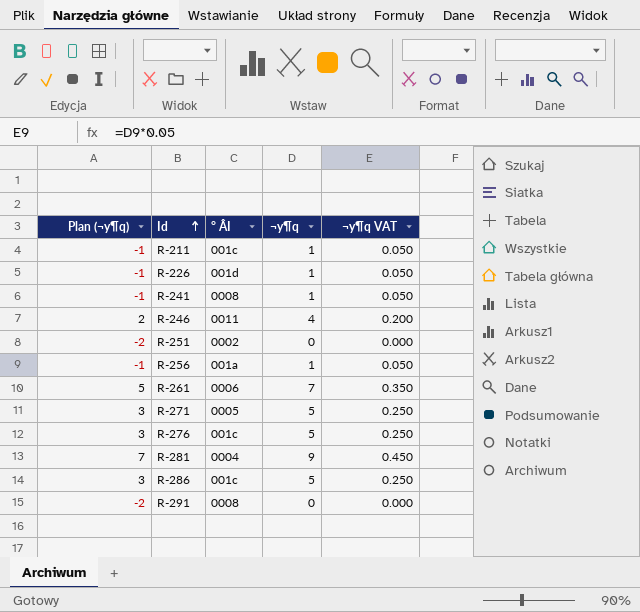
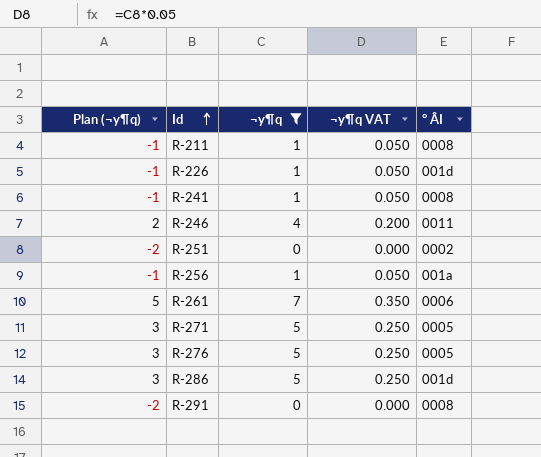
filter: none -> ¬y¶q != 9
column ° ÂI | position: 3 -> 5
R-211 | ° ÂI: 001c -> 0008
R-276 | ° ÂI: 001c -> 0005
R-286 | ° ÂI: 001c -> 001d

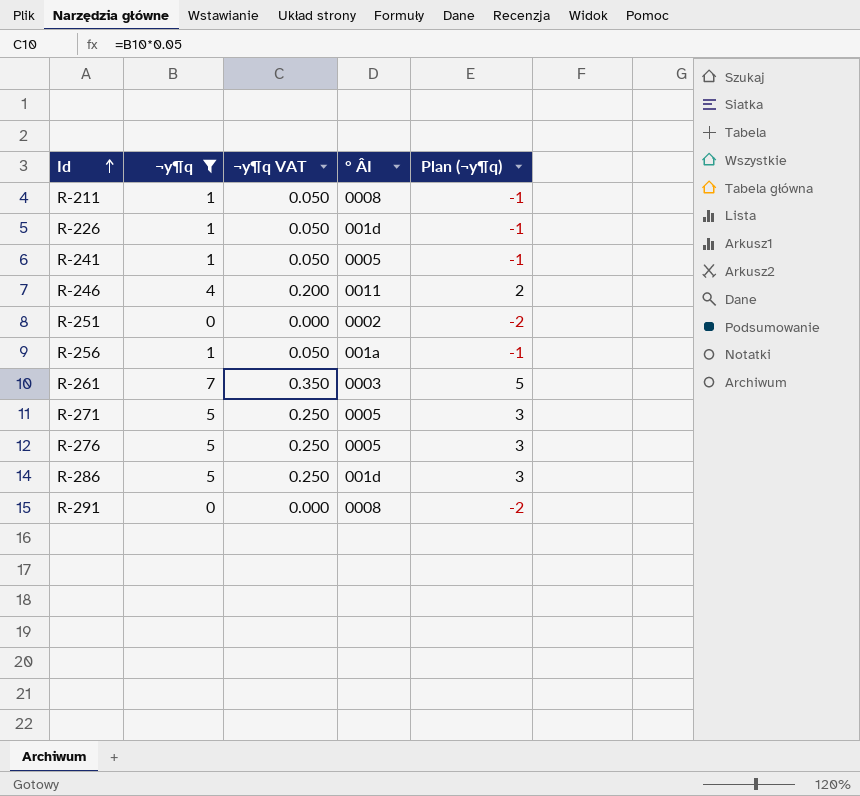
column Plan (¬y¶q) | position: 1 -> 5
R-241 | ° ÂI: 0008 -> 0005
R-261 | ° ÂI: 0006 -> 0003

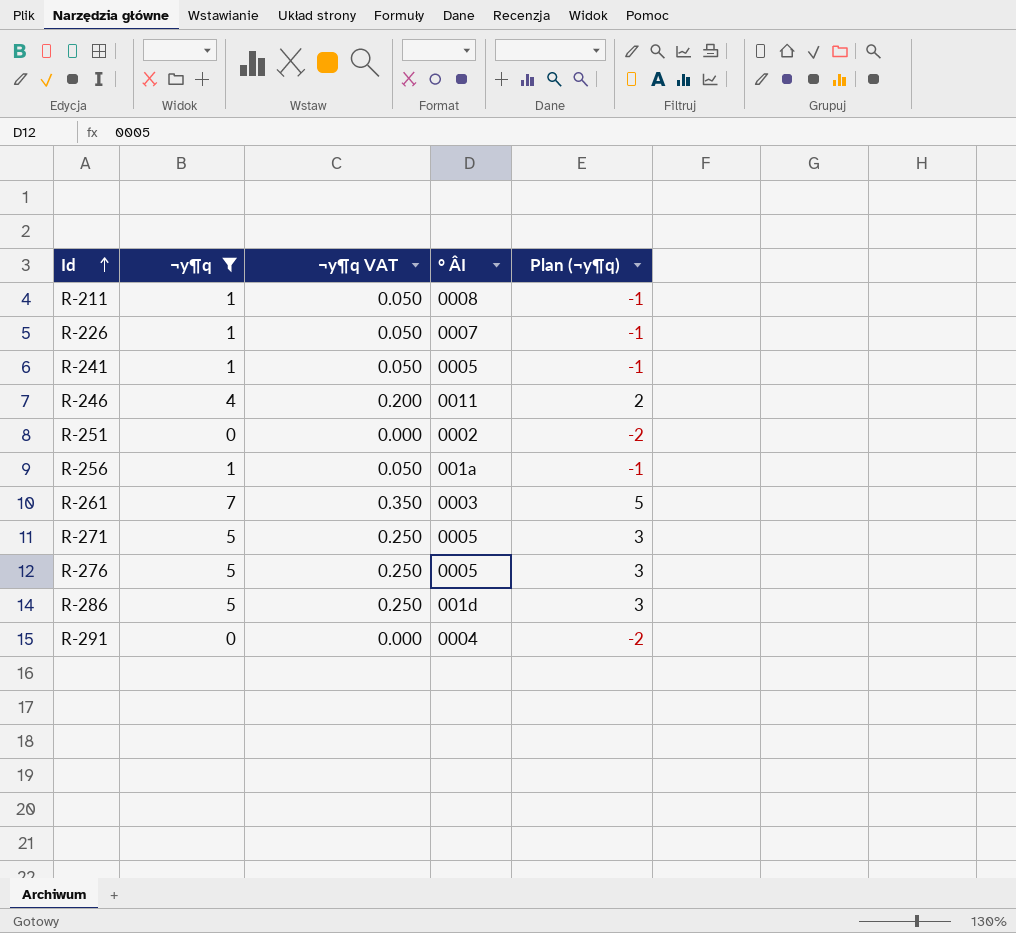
R-226 | ° ÂI: 001d -> 0007
R-291 | ° ÂI: 0008 -> 0004

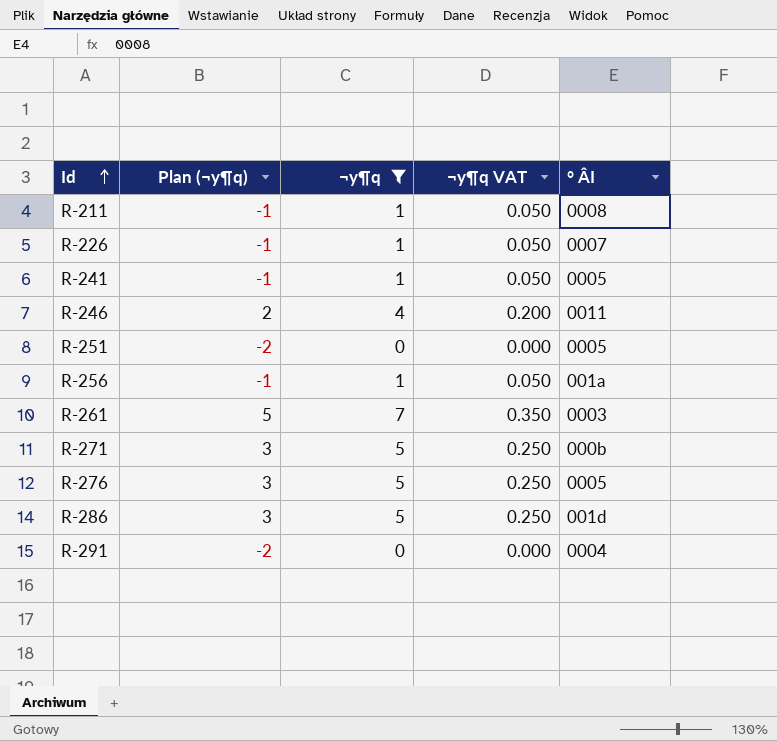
column Plan (¬y¶q) | position: 5 -> 2
R-251 | ° ÂI: 0002 -> 0005
R-271 | ° ÂI: 0005 -> 000b

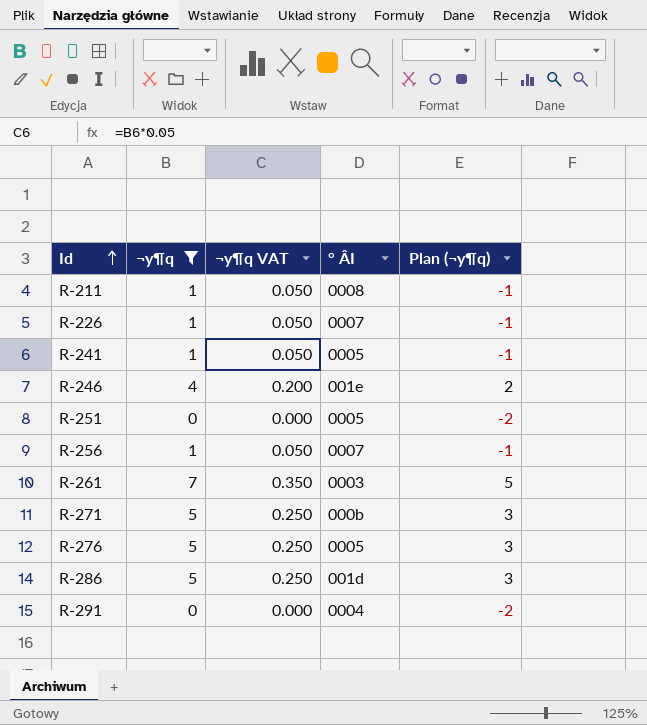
column Plan (¬y¶q) | position: 2 -> 5
R-246 | ° ÂI: 0011 -> 001e
R-256 | ° ÂI: 001a -> 0007

